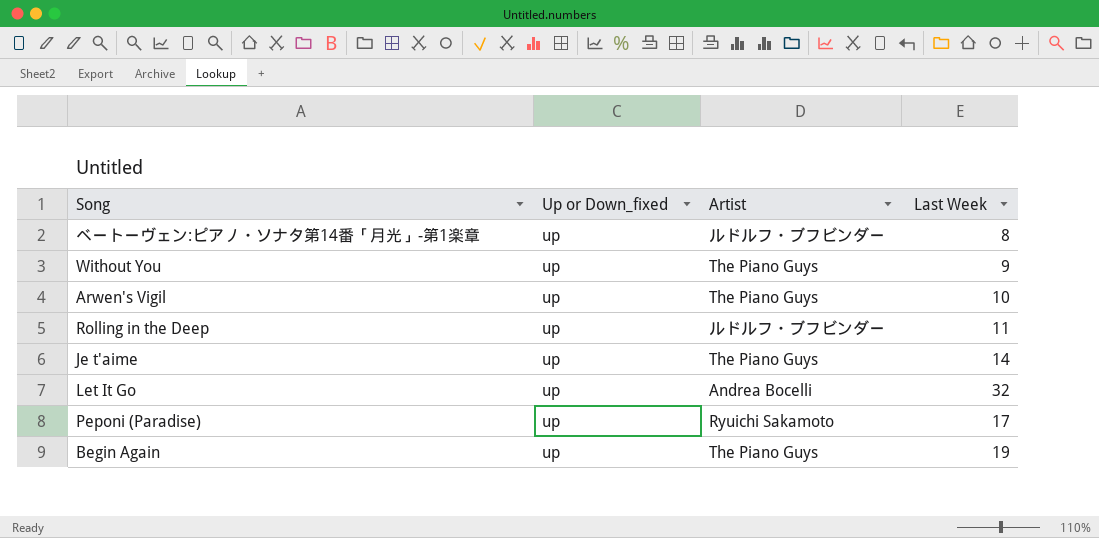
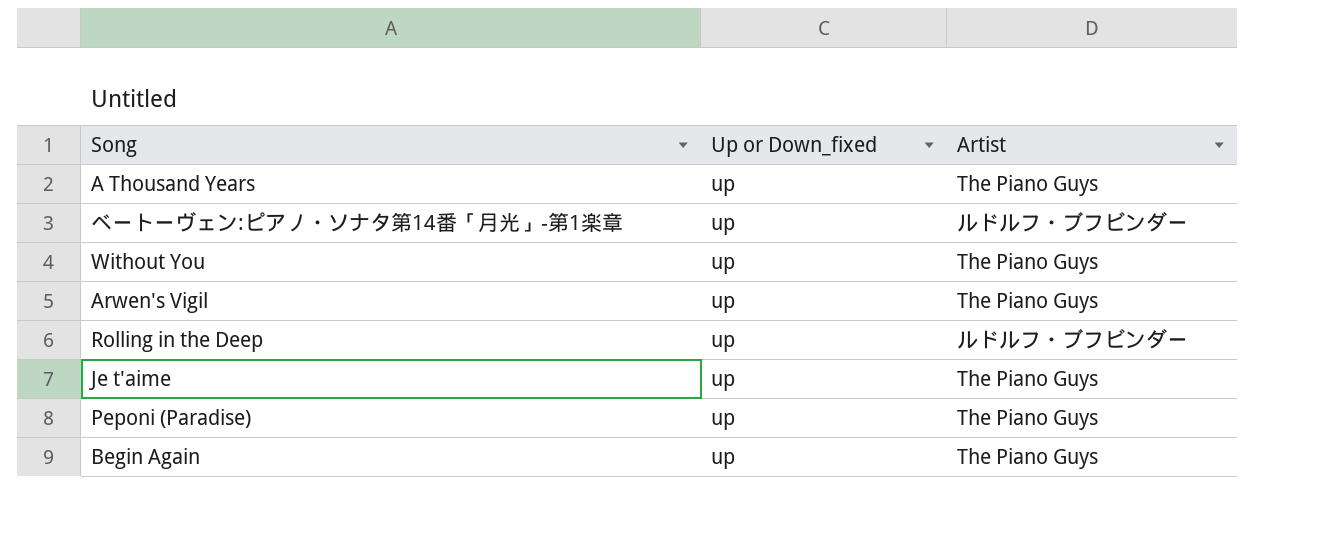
column Last Week | position: 4 -> none
row Let It Go: up | Andrea Bocelli | 32 -> none
row A Thousand Years: none -> up | The Piano Guys
Peponi (Paradise) | Artist: Ryuichi Sakamoto -> The Piano Guys

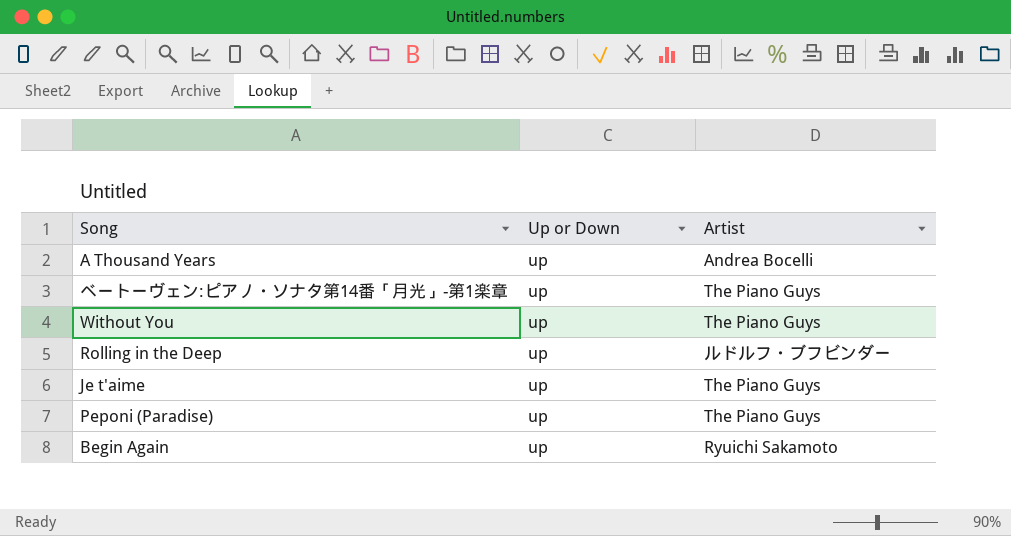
column name: Up or Down_fixed -> Up or Down
row Arwen's Vigil: up | The Piano Guys -> none
A Thousand Years | Artist: The Piano Guys -> Andrea Bocelli
ベートーヴェン:ピアノ・ソナタ第14番「月光」-第1楽章 | Artist: ルドルフ・ブフビンダー -> The Piano Guys
Begin Again | Artist: The Piano Guys -> Ryuichi Sakamoto

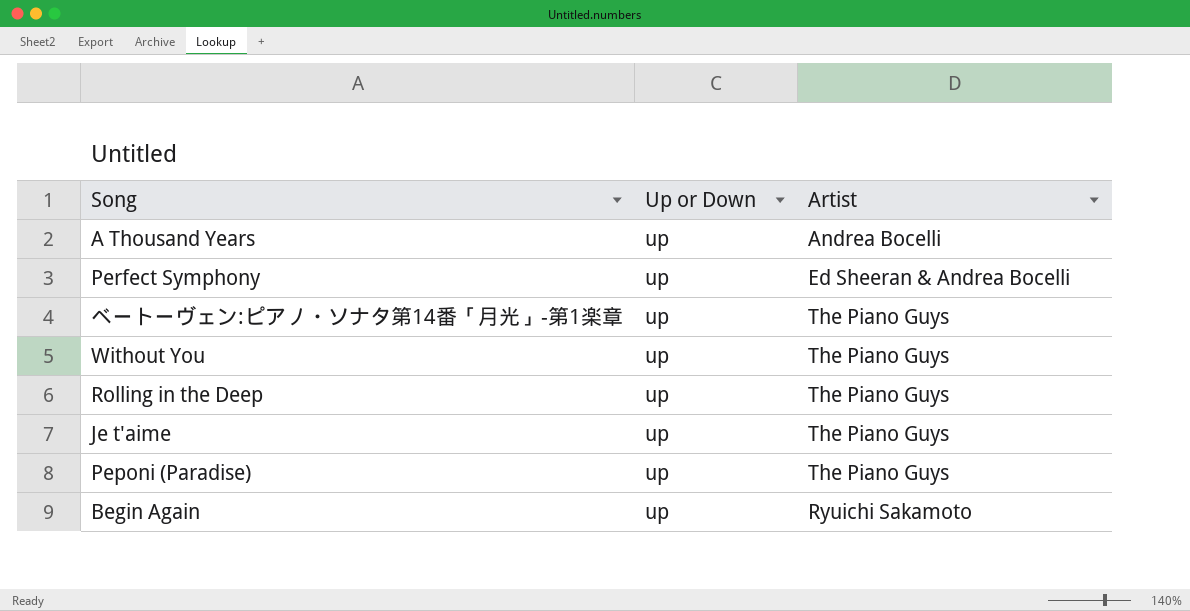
row Perfect Symphony: none -> up | Ed Sheeran & Andrea Bocelli
Rolling in the Deep | Artist: ルドルフ・ブフビンダー -> The Piano Guys

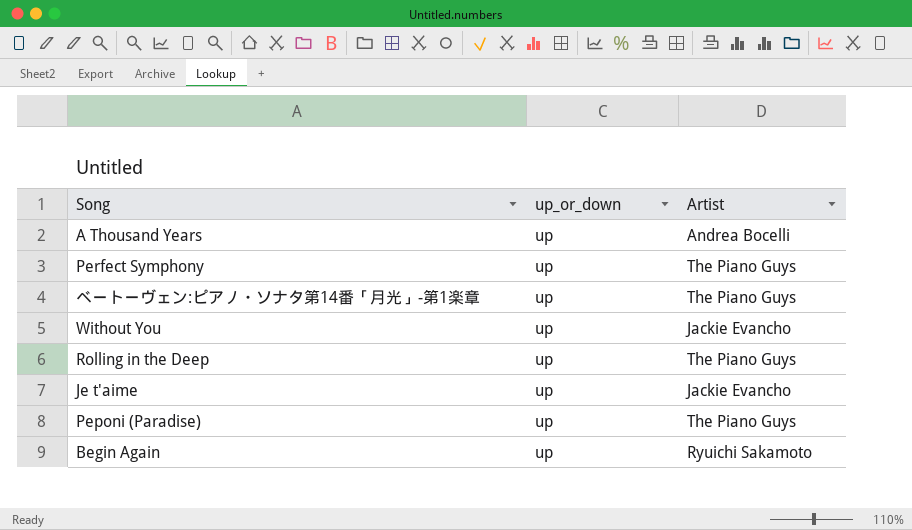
column name: Up or Down -> up_or_down
Perfect Symphony | Artist: Ed Sheeran & Andrea Bocelli -> The Piano Guys
Without You | Artist: The Piano Guys -> Jackie Evancho
Je t'aime | Artist: The Piano Guys -> Jackie Evancho

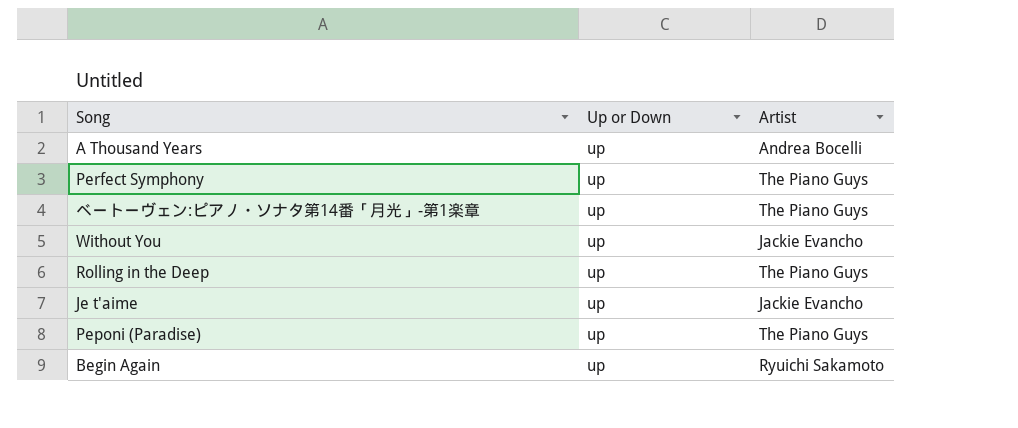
column name: up_or_down -> Up or Down

